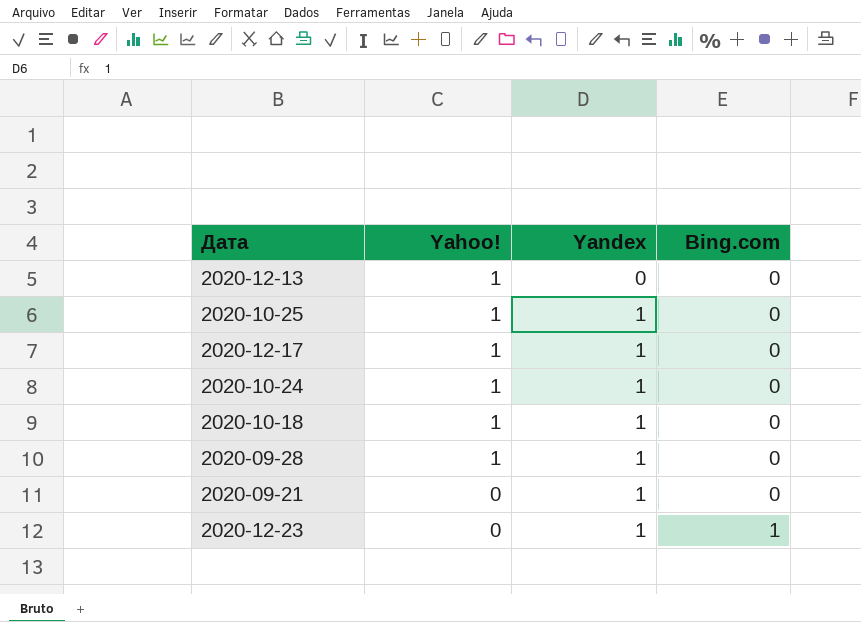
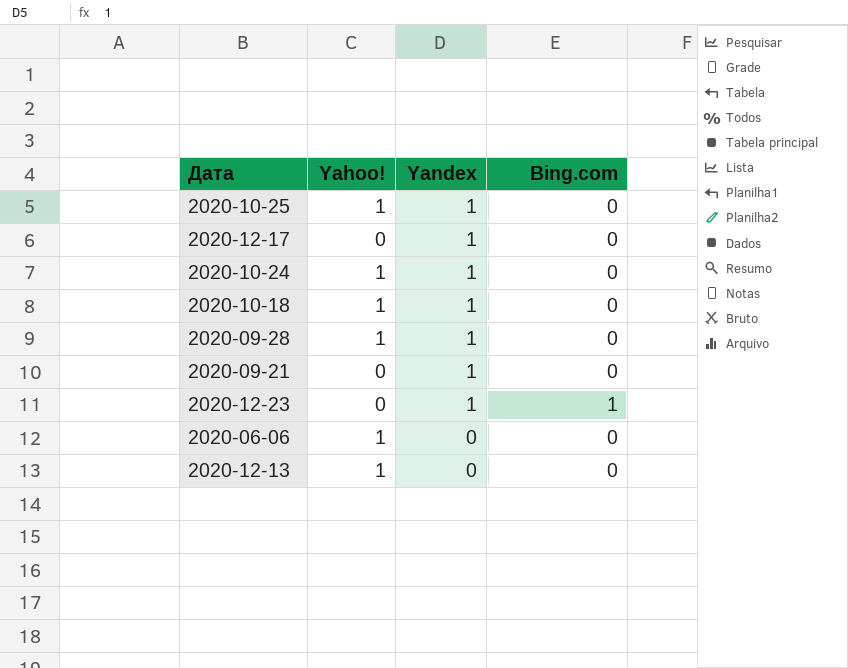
row order: Yahoo! descending -> Yandex descending
2020-12-17 | Yahoo!: 1 -> 0
row 2020-06-06: none -> 1 | 0 | 0

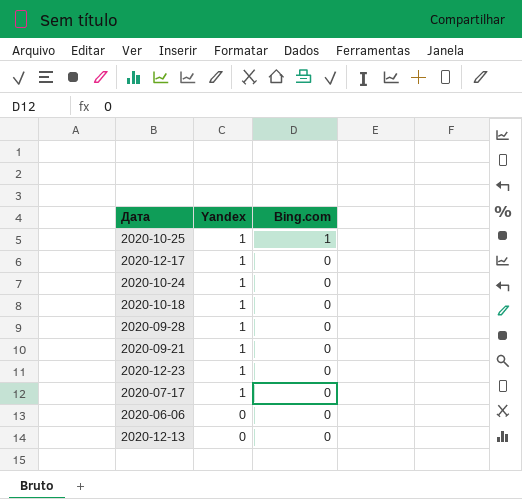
column Yahoo! | position: 2 -> none
2020-10-25 | Bing.com: 0 -> 1
2020-12-23 | Bing.com: 1 -> 0
row 2020-07-17: none -> 1 | 0

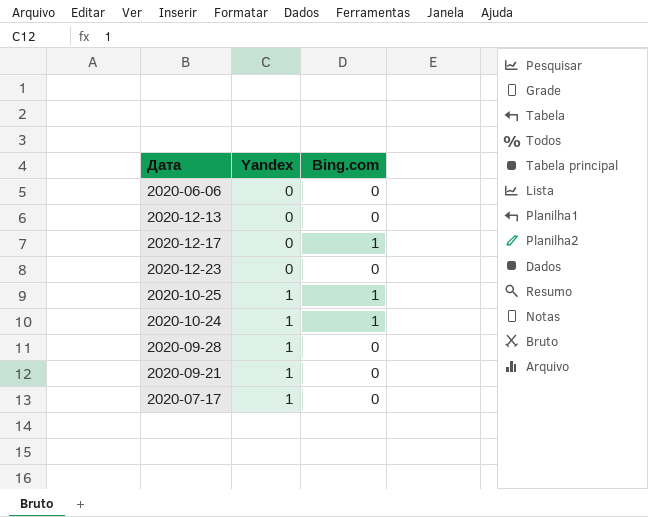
row order: Yandex descending -> Yandex ascending
row 2020-10-18: 1 | 0 -> none
2020-12-17 | Yandex: 1 -> 0
2020-12-17 | Bing.com: 0 -> 1
2020-12-23 | Yandex: 1 -> 0
2020-10-24 | Bing.com: 0 -> 1

